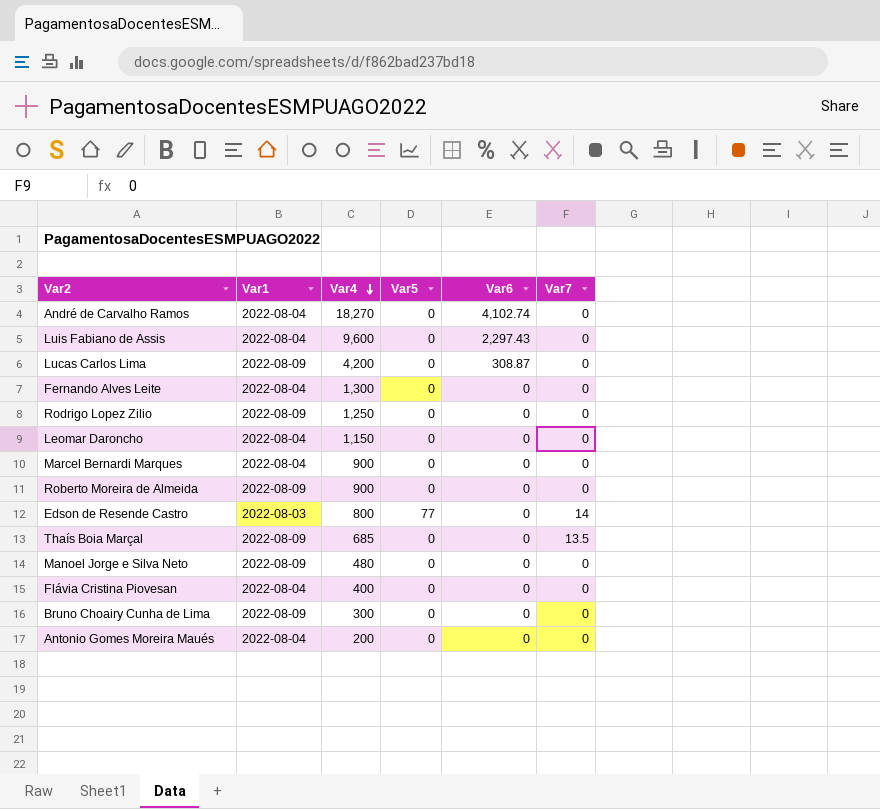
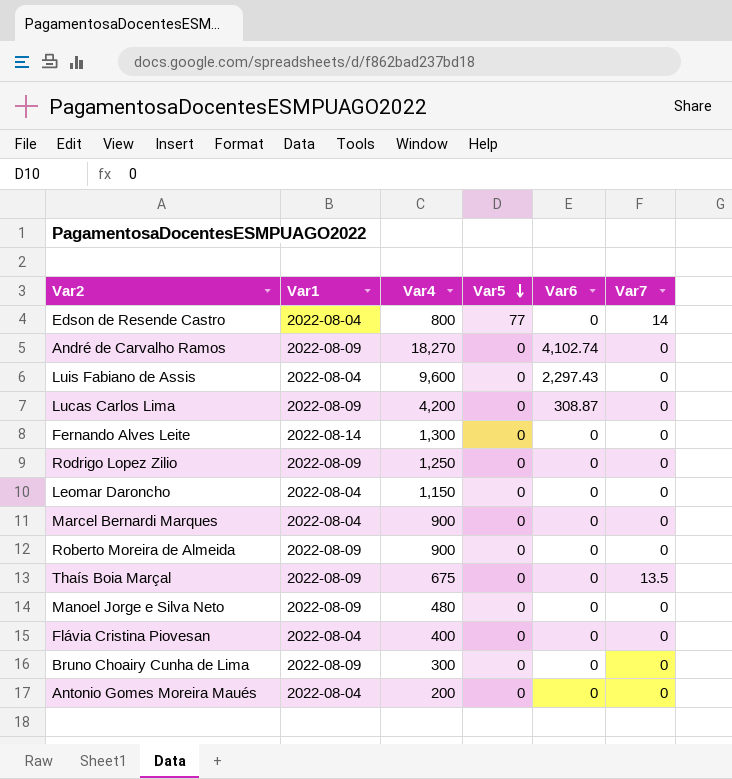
row order: Var4 descending -> Var5 descending
Edson de Resende Castro | Var1: 2022-08-03 -> 2022-08-04
André de Carvalho Ramos | Var1: 2022-08-04 -> 2022-08-09
Fernando Alves Leite | Var1: 2022-08-04 -> 2022-08-14
Thaís Boia Marçal | Var4: 685 -> 675

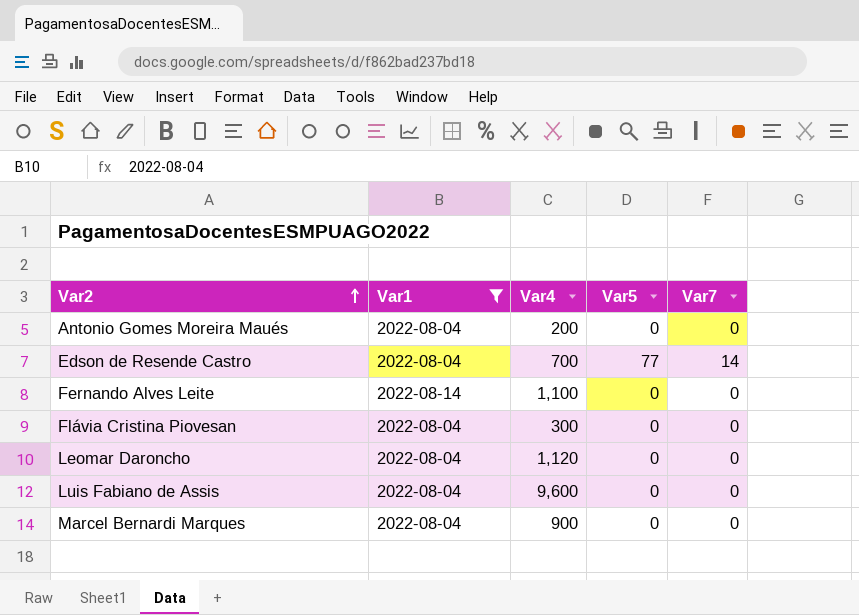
filter: none -> Var1 != 2022-08-09
row order: Var5 descending -> Var2 ascending
column Var6 | position: 5 -> none
Edson de Resende Castro | Var4: 800 -> 700
Fernando Alves Leite | Var4: 1,300 -> 1,100
Flávia Cristina Piovesan | Var4: 400 -> 300
Leomar Daroncho | Var4: 1,150 -> 1,120

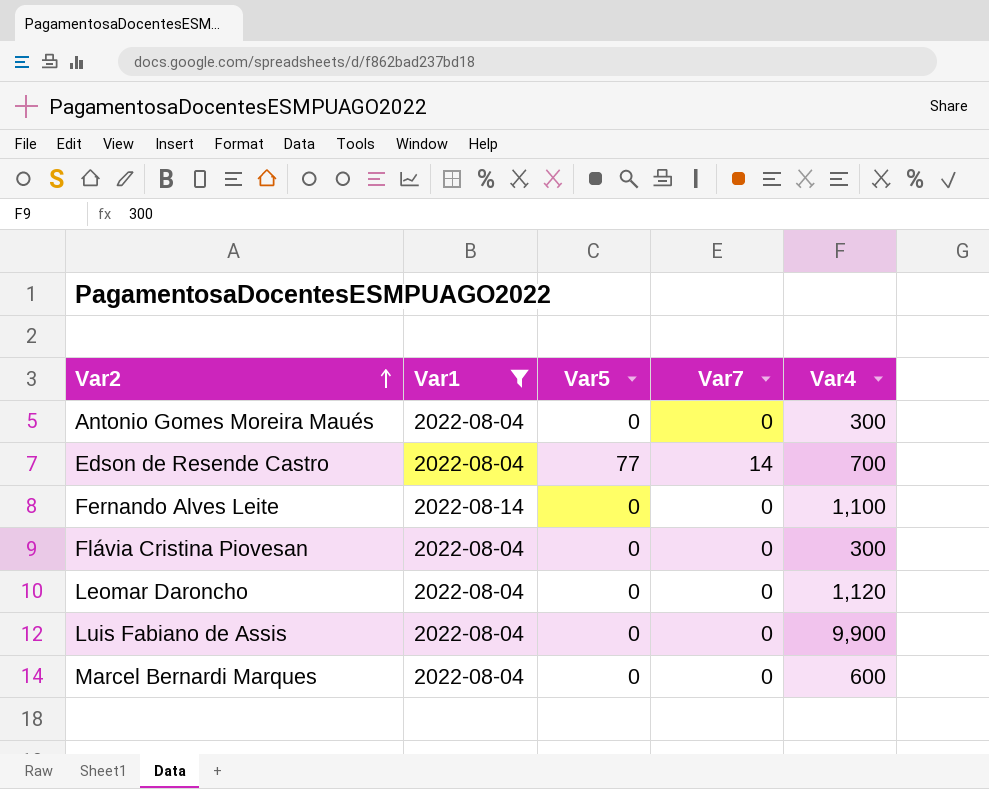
column Var4 | position: 3 -> 5
Antonio Gomes Moreira Maués | Var4: 200 -> 300
Luis Fabiano de Assis | Var4: 9,600 -> 9,900
Marcel Bernardi Marques | Var4: 900 -> 600

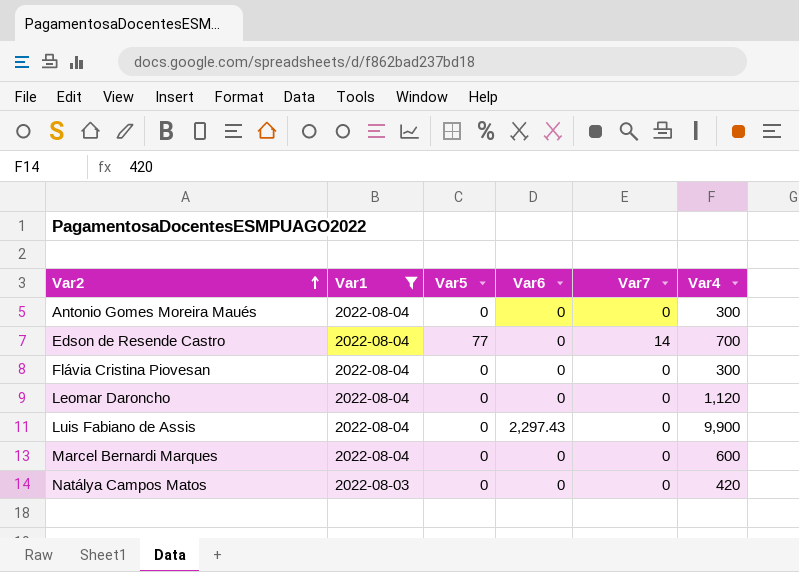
column Var6 | position: none -> 4
row Fernando Alves Leite: 2022-08-14 | 0 | 0 | 1,100 -> none
row Natálya Campos Matos: none -> 2022-08-03 | 0 | 0 | 0 | 420

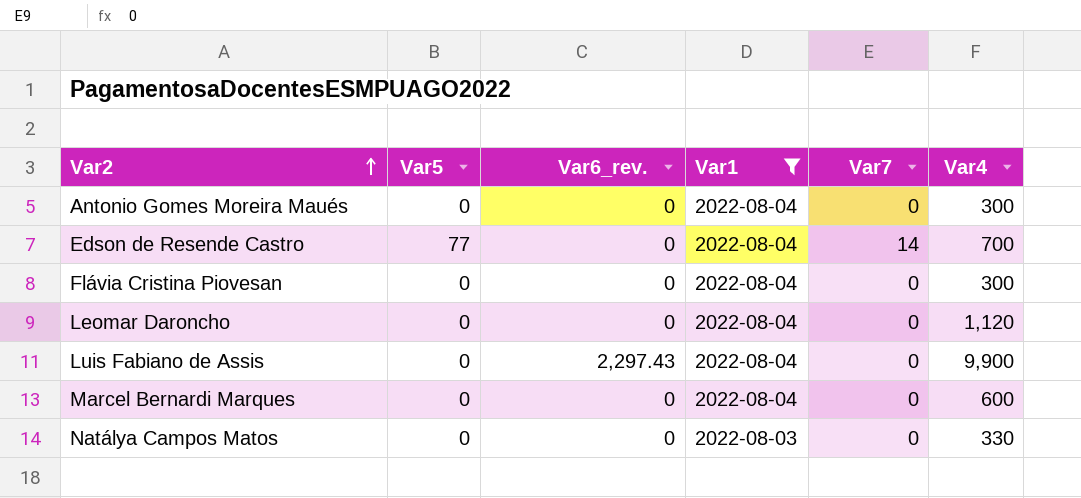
column name: Var6 -> Var6_rev.
column Var1 | position: 2 -> 4
Natálya Campos Matos | Var4: 420 -> 330

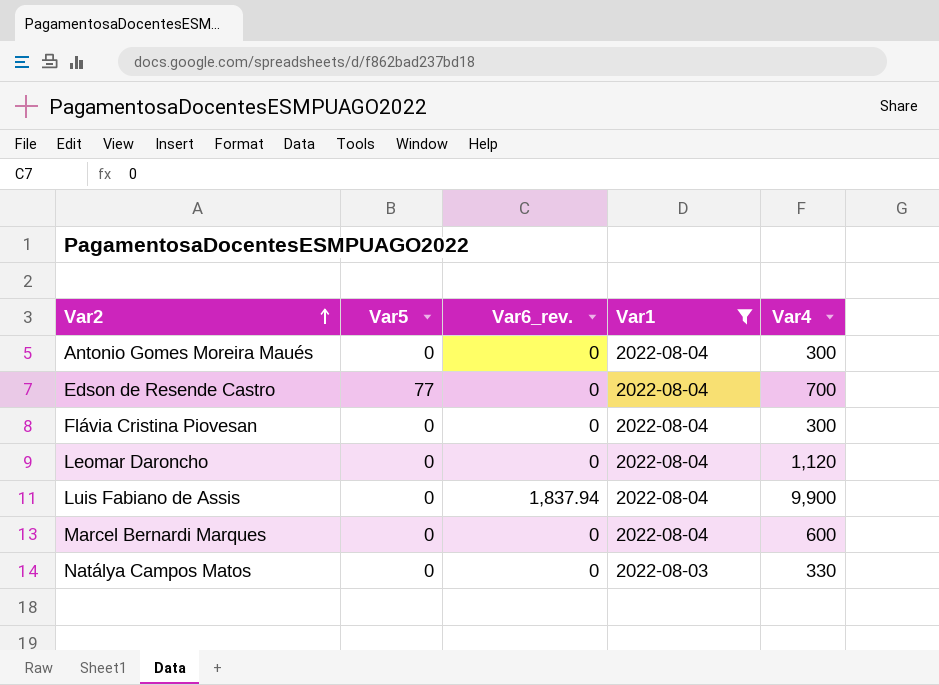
column Var7 | position: 5 -> none
Luis Fabiano de Assis | Var6_rev.: 2,297.43 -> 1,837.94

